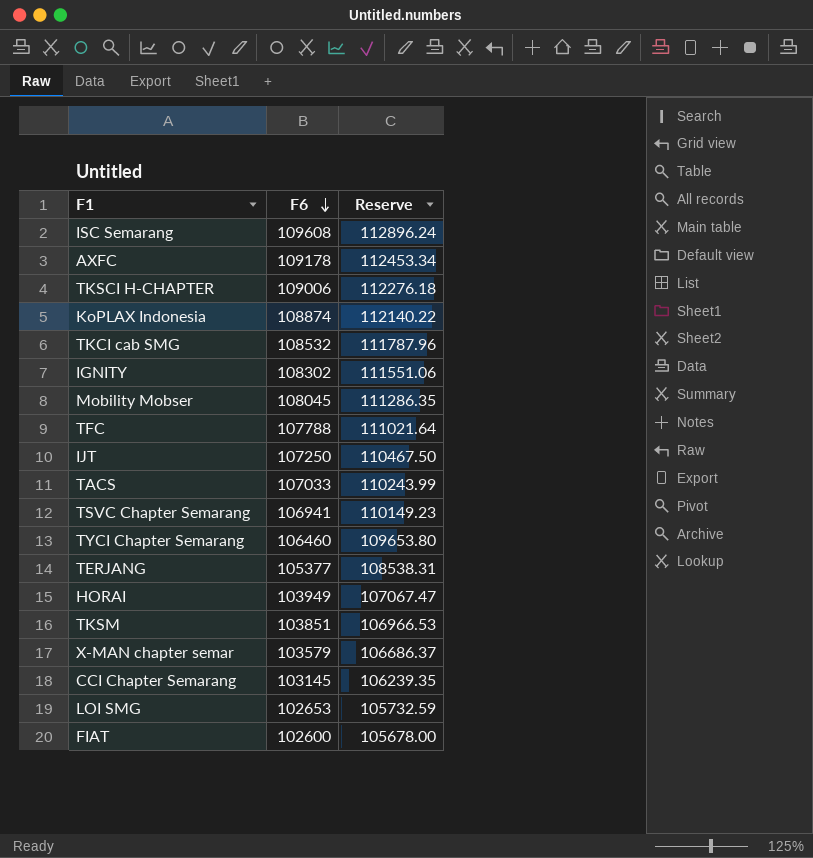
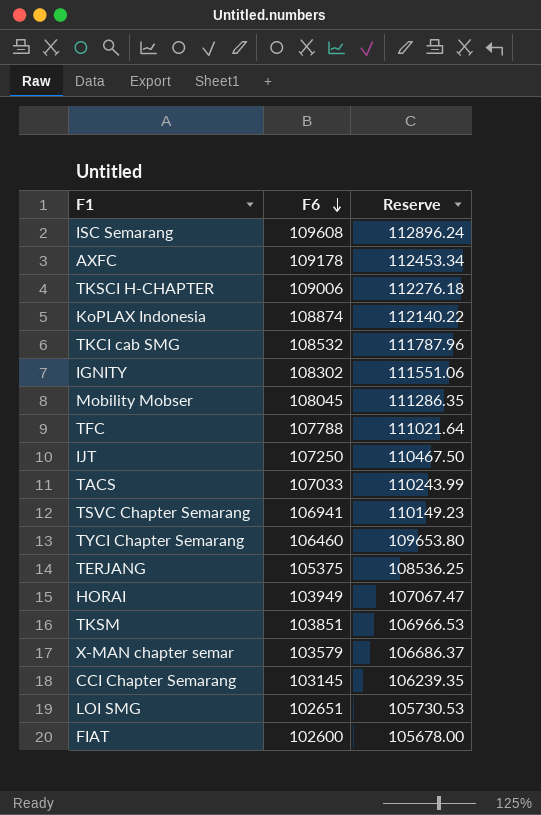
TERJANG | F6: 105377 -> 105375
TERJANG | Reserve: 108538.31 -> 108536.25
LOI SMG | F6: 102653 -> 102651
LOI SMG | Reserve: 105732.59 -> 105730.53

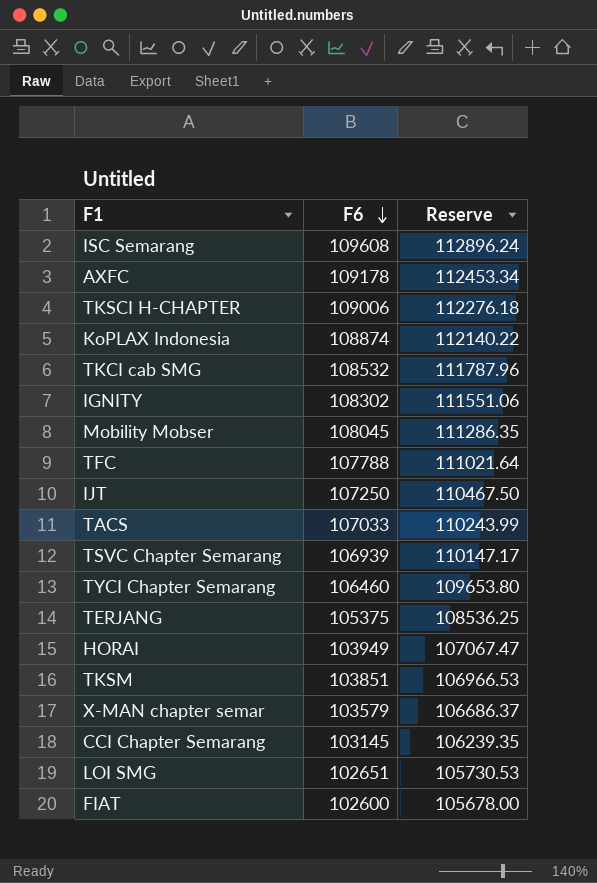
TSVC Chapter Semarang | F6: 106941 -> 106939
TSVC Chapter Semarang | Reserve: 110149.23 -> 110147.17

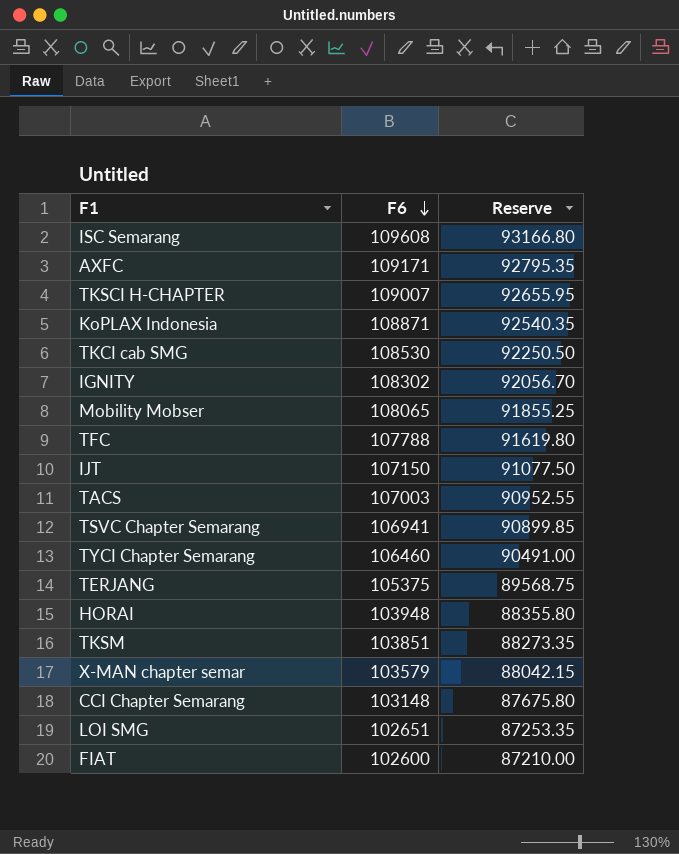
column Reserve | formula: [F6] * 1.03 -> [F6] * 0.85
AXFC | F6: 109178 -> 109171
TKSCI H-CHAPTER | F6: 109006 -> 109007
KoPLAX Indonesia | F6: 108874 -> 108871
TKCI cab SMG | F6: 108532 -> 108530
Mobility Mobser | F6: 108045 -> 108065
IJT | F6: 107250 -> 107150
TACS | F6: 107033 -> 107003
TSVC Chapter Semarang | F6: 106939 -> 106941
HORAI | F6: 103949 -> 103948
CCI Chapter Semarang | F6: 103145 -> 103148

